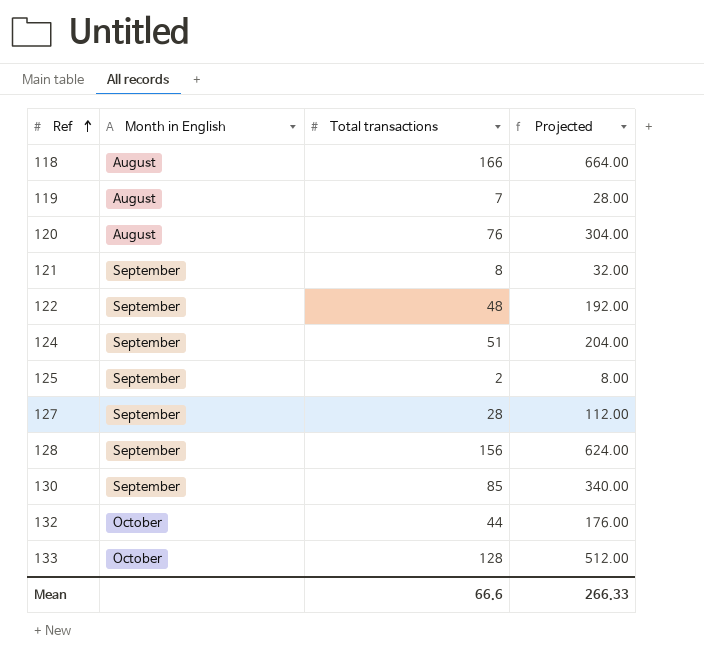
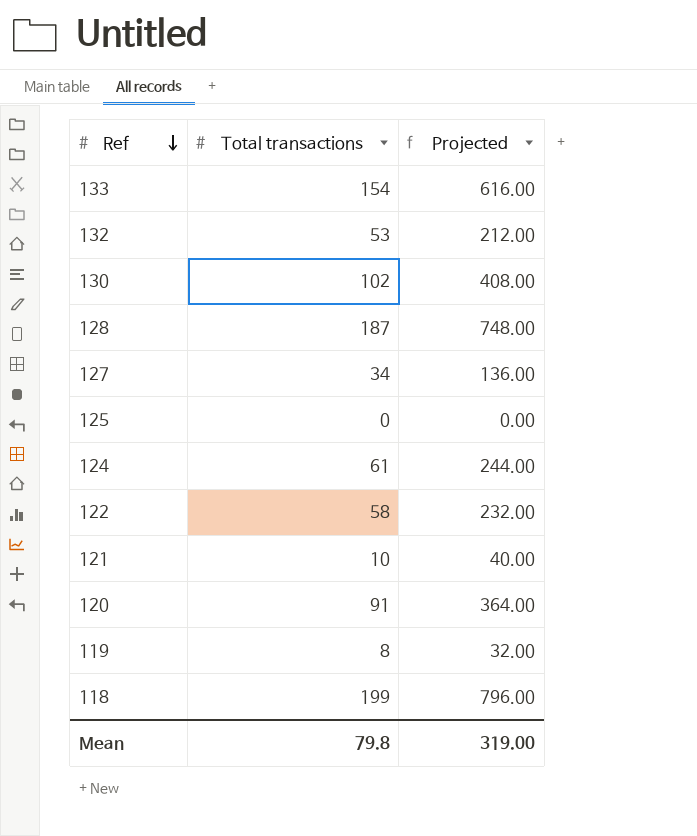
row order: Ref ascending -> Ref descending
column Month in English | position: 2 -> none
133 | Total transactions: 128 -> 154
133 | Projected: 512.00 -> 616.00
132 | Total transactions: 44 -> 53
132 | Projected: 176.00 -> 212.00
130 | Total transactions: 85 -> 102
130 | Projected: 340.00 -> 408.00
128 | Total transactions: 156 -> 187
128 | Projected: 624.00 -> 748.00
127 | Total transactions: 28 -> 34
127 | Projected: 112.00 -> 136.00
125 | Total transactions: 2 -> 0
125 | Projected: 8.00 -> 0.00
124 | Total transactions: 51 -> 61
124 | Projected: 204.00 -> 244.00
122 | Total transactions: 48 -> 58
122 | Projected: 192.00 -> 232.00
121 | Total transactions: 8 -> 10
121 | Projected: 32.00 -> 40.00
120 | Total transactions: 76 -> 91
120 | Projected: 304.00 -> 364.00
119 | Total transactions: 7 -> 8
119 | Projected: 28.00 -> 32.00
118 | Total transactions: 166 -> 199
118 | Projected: 664.00 -> 796.00
Mean | Total transactions: 66.6 -> 79.8
Mean | Projected: 266.33 -> 319.00

